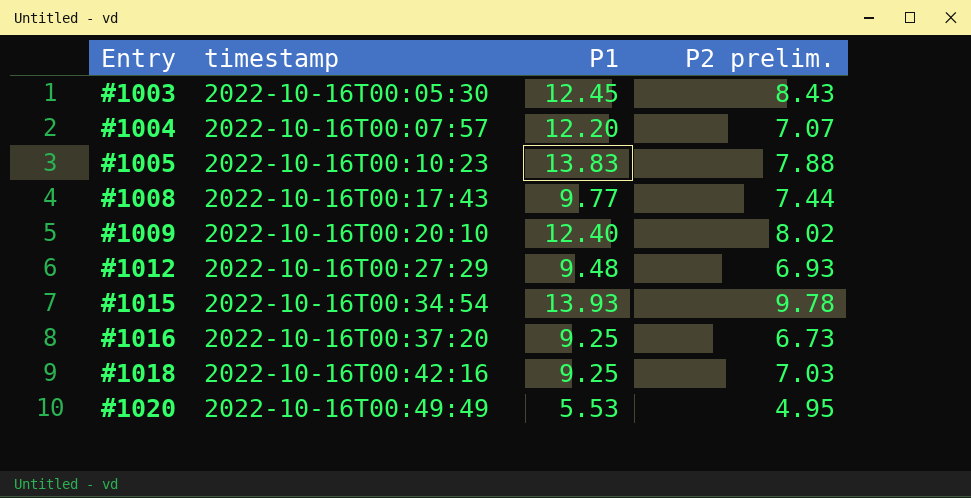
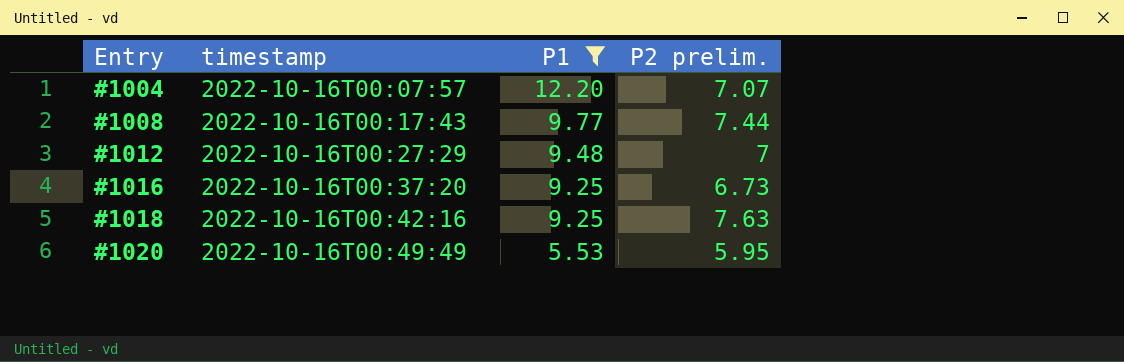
filter: none -> P1 <= 12.20
#1012 | P2 prelim.: 6.93 -> 7
#1018 | P2 prelim.: 7.03 -> 7.63
#1020 | P2 prelim.: 4.95 -> 5.95

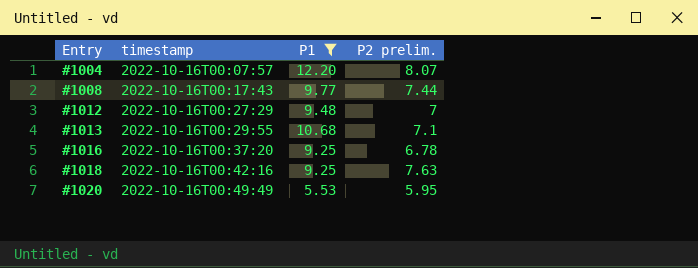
#1004 | P2 prelim.: 7.07 -> 8.07
row #1013: none -> 2022-10-16T00:29:55 | 10.68 | 7.1
#1016 | P2 prelim.: 6.73 -> 6.78

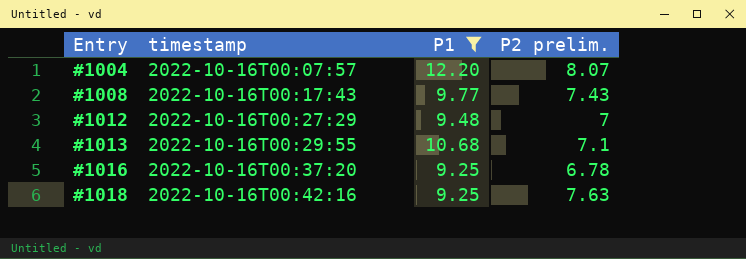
row #1020: 2022-10-16T00:49:49 | 5.53 | 5.95 -> none
#1008 | P2 prelim.: 7.44 -> 7.43

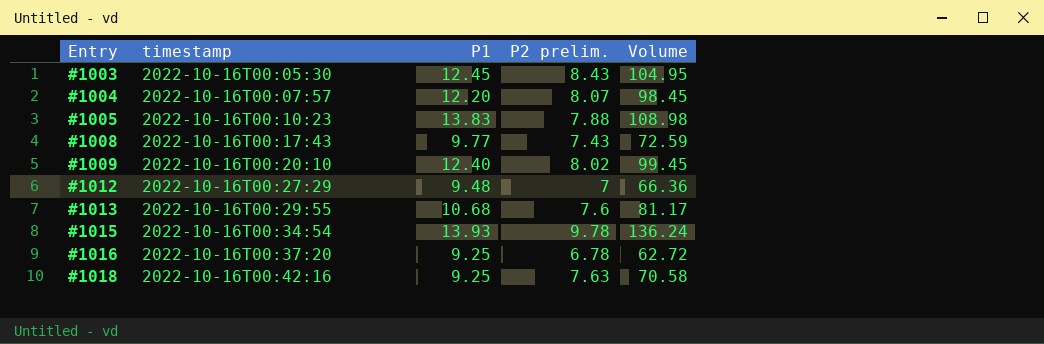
filter: P1 <= 12.20 -> none
column Volume | formula: none -> [P1] * [P2 prelim.]
#1013 | P2 prelim.: 7.1 -> 7.6

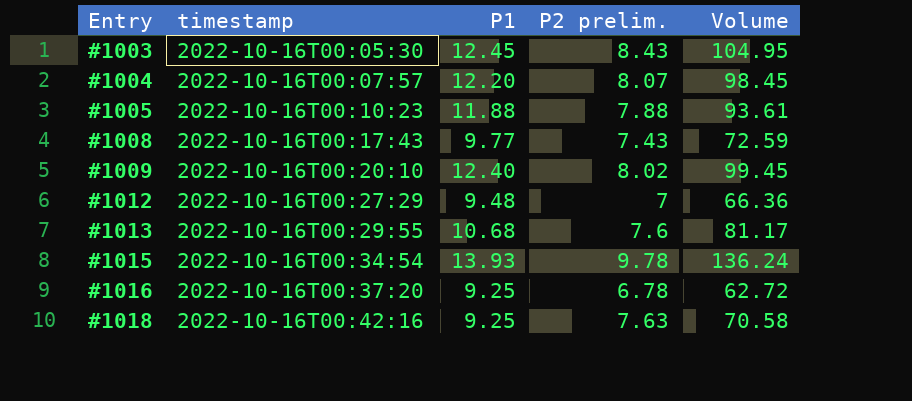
#1005 | P1: 13.83 -> 11.88
#1005 | Volume: 108.98 -> 93.61

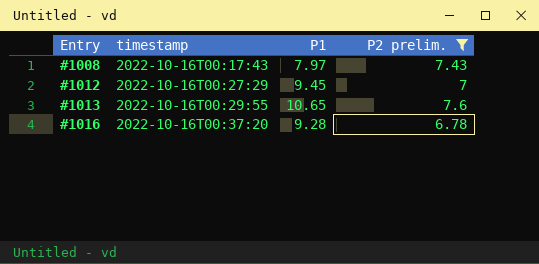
filter: none -> P2 prelim. <= 7.6
column Volume | formula: [P1] * [P2 prelim.] -> none
#1008 | P1: 9.77 -> 7.97
#1012 | P1: 9.48 -> 9.45
#1013 | P1: 10.68 -> 10.65
#1016 | P1: 9.25 -> 9.28

